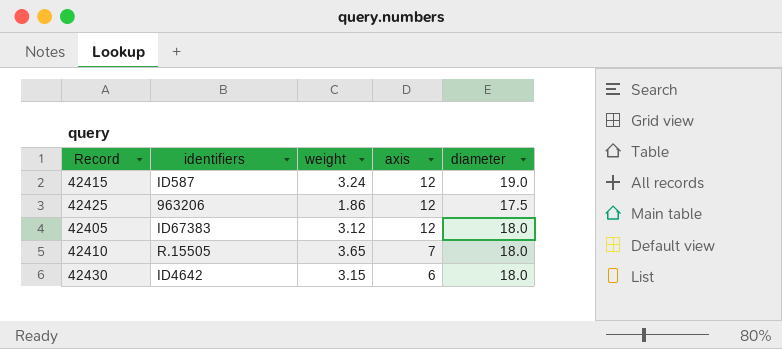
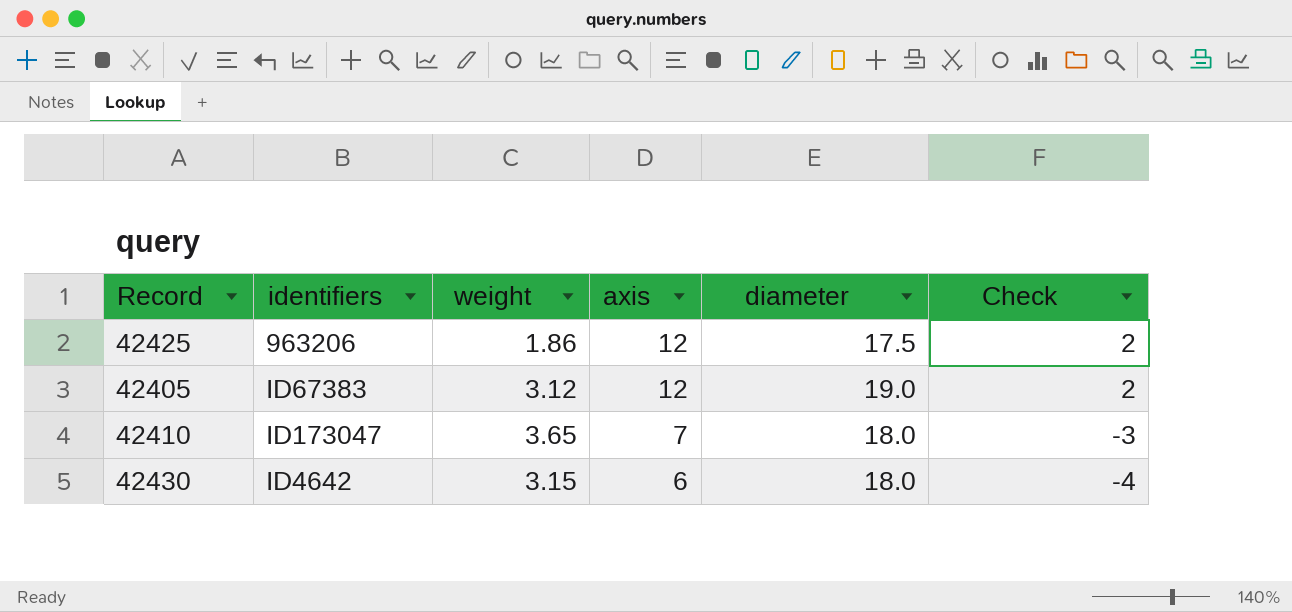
column Check | formula: none -> [axis] - 10
row 42415: ID587 | 3.24 | 12 | 19.0 -> none
42405 | diameter: 18.0 -> 19.0
42410 | identifiers: R.15505 -> ID173047

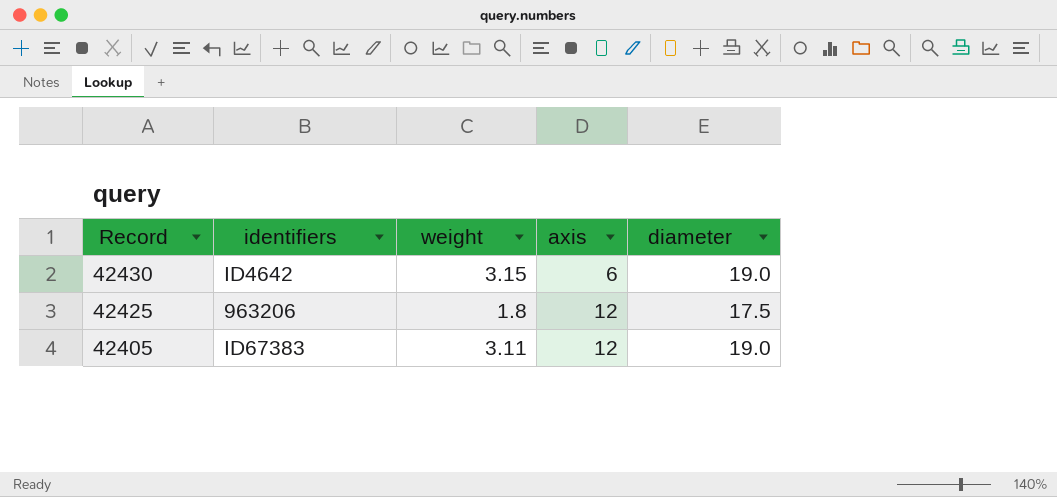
row order: axis descending -> Record descending
column Check | formula: [axis] - 10 -> none
row 42410: ID173047 | 3.65 | 7 | 18.0 | -3 -> none
42430 | diameter: 18.0 -> 19.0
42425 | weight: 1.86 -> 1.8
42405 | weight: 3.12 -> 3.11

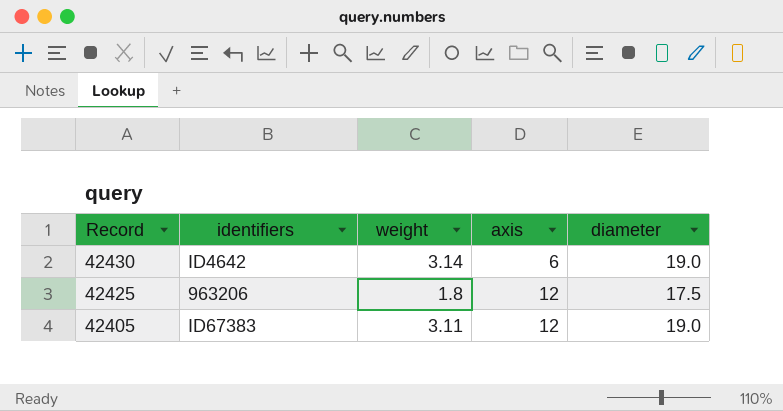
42430 | weight: 3.15 -> 3.14

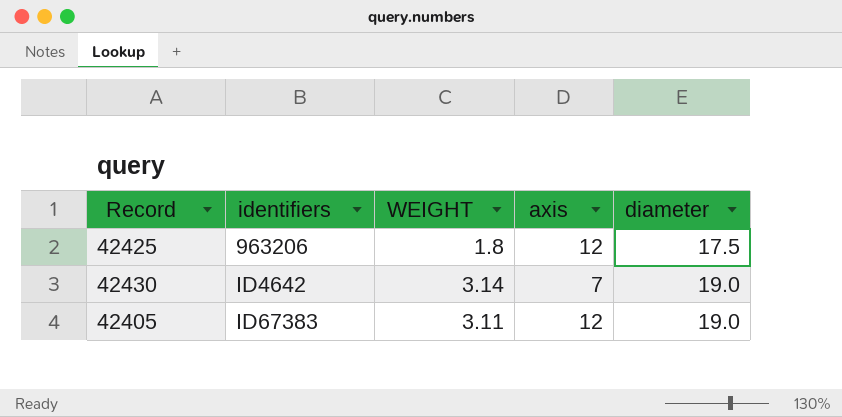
row order: Record descending -> identifiers ascending
column name: weight -> WEIGHT
42430 | axis: 6 -> 7

